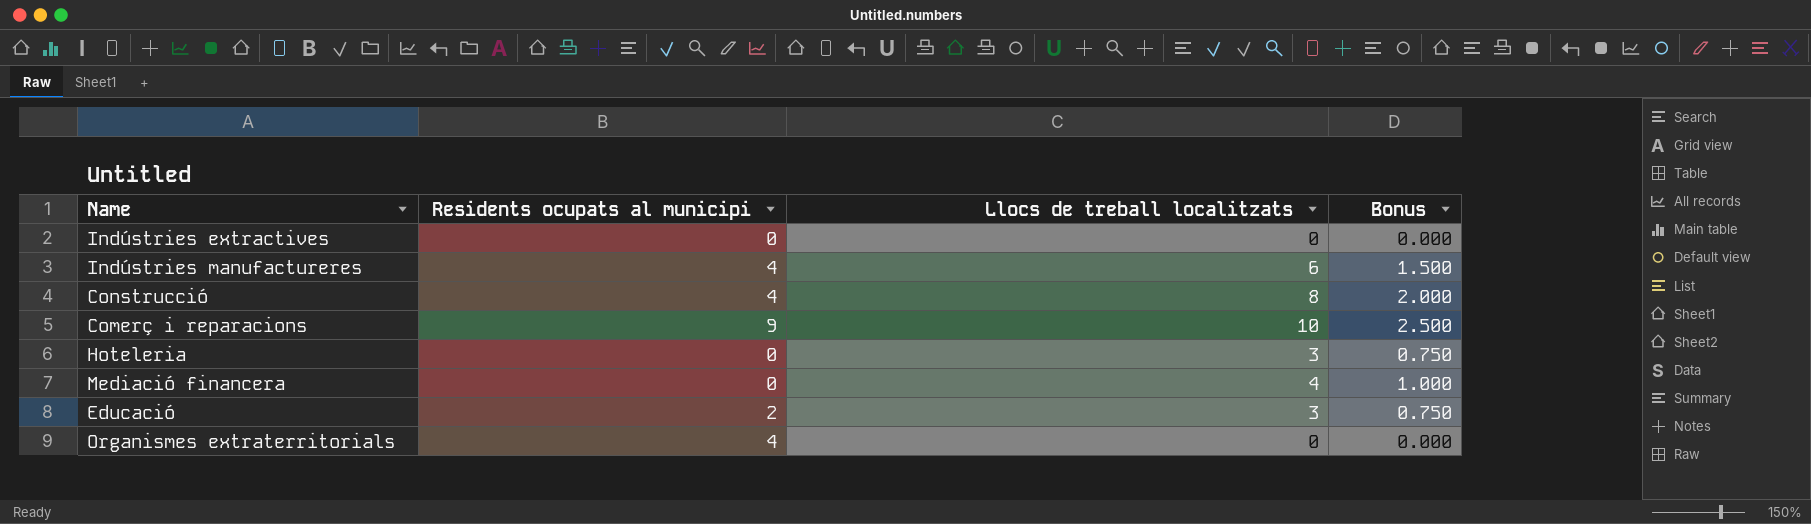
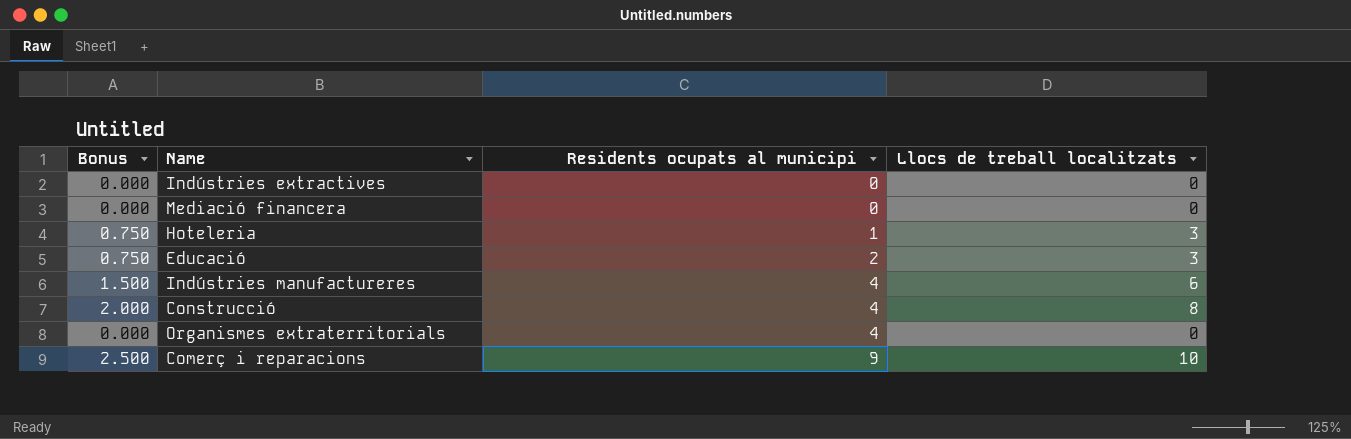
row order: none -> Residents ocupats al municipi ascending
column Bonus | position: 4 -> 1
Mediació financera | Bonus: 1.000 -> 0.000
Mediació financera | Llocs de treball localitzats: 4 -> 0
Hoteleria | Residents ocupats al municipi: 0 -> 1

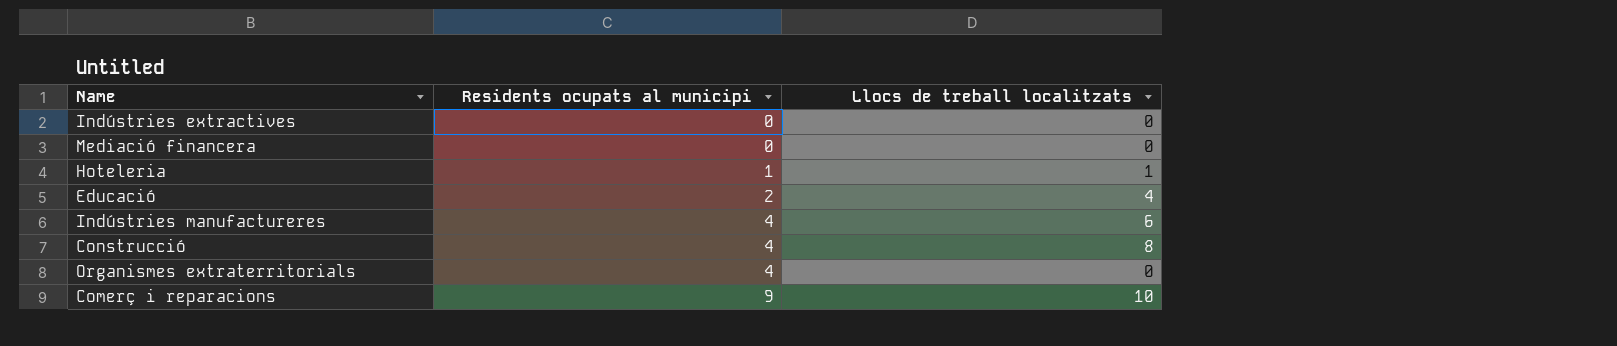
column Bonus | formula: [Llocs de treball localitzats] * 0.25 -> none
Hoteleria | Llocs de treball localitzats: 3 -> 1
Educació | Llocs de treball localitzats: 3 -> 4

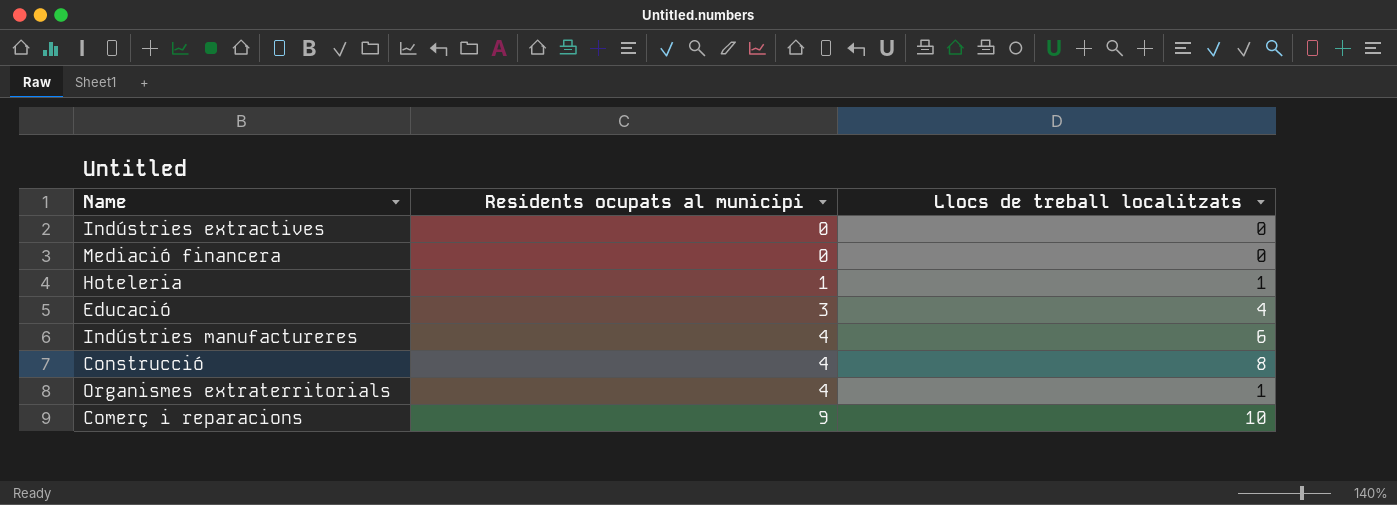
Educació | Residents ocupats al municipi: 2 -> 3
Organismes extraterritorials | Llocs de treball localitzats: 0 -> 1

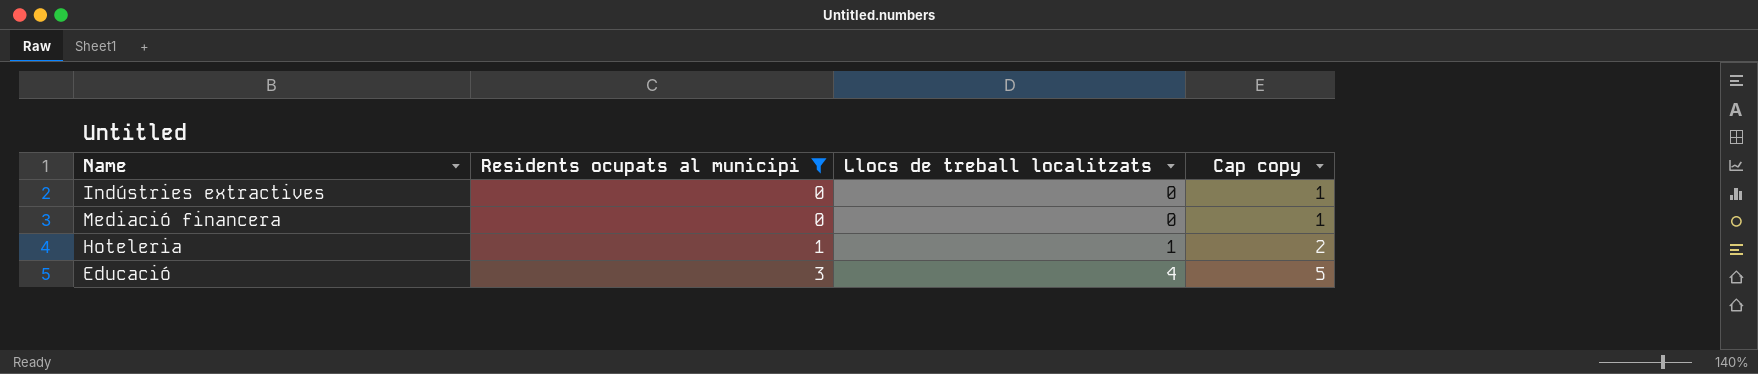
filter: none -> Residents ocupats al municipi <= 3
column Cap copy | formula: none -> [Llocs de treball localitzats] + 1

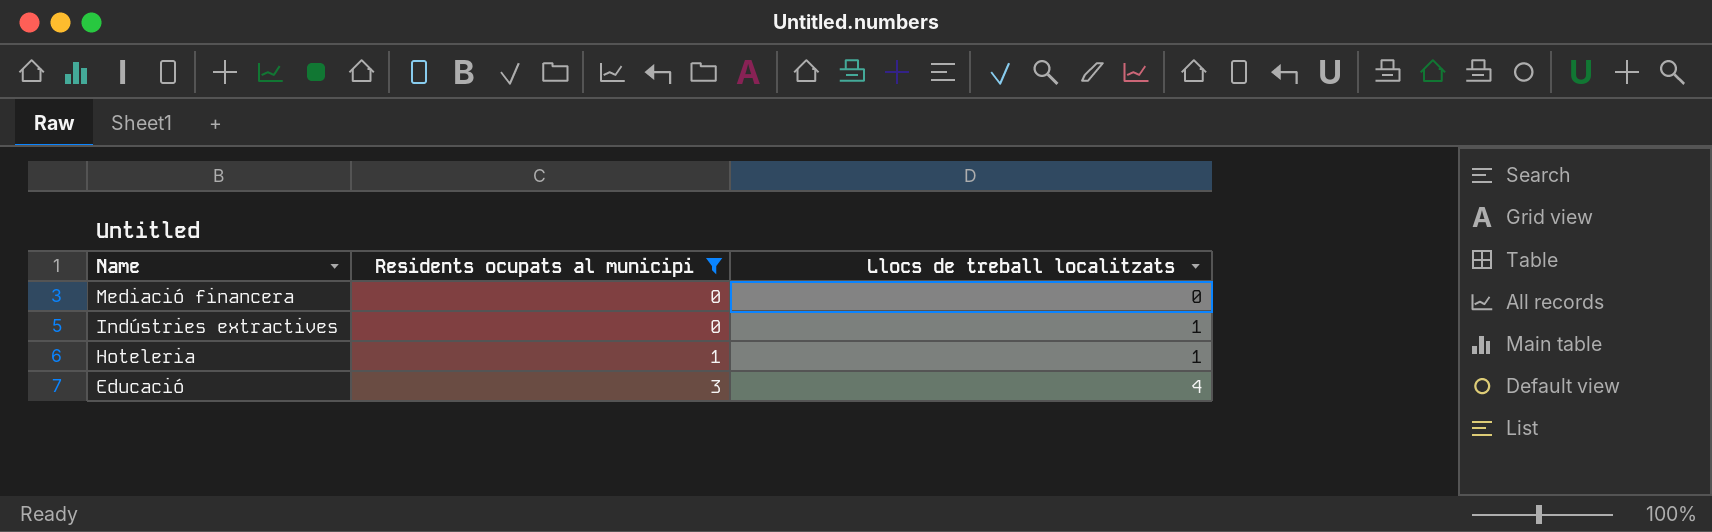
row order: Residents ocupats al municipi ascending -> Name descending
column Cap copy | formula: [Llocs de treball localitzats] + 1 -> none
Indústries extractives | Llocs de treball localitzats: 0 -> 1

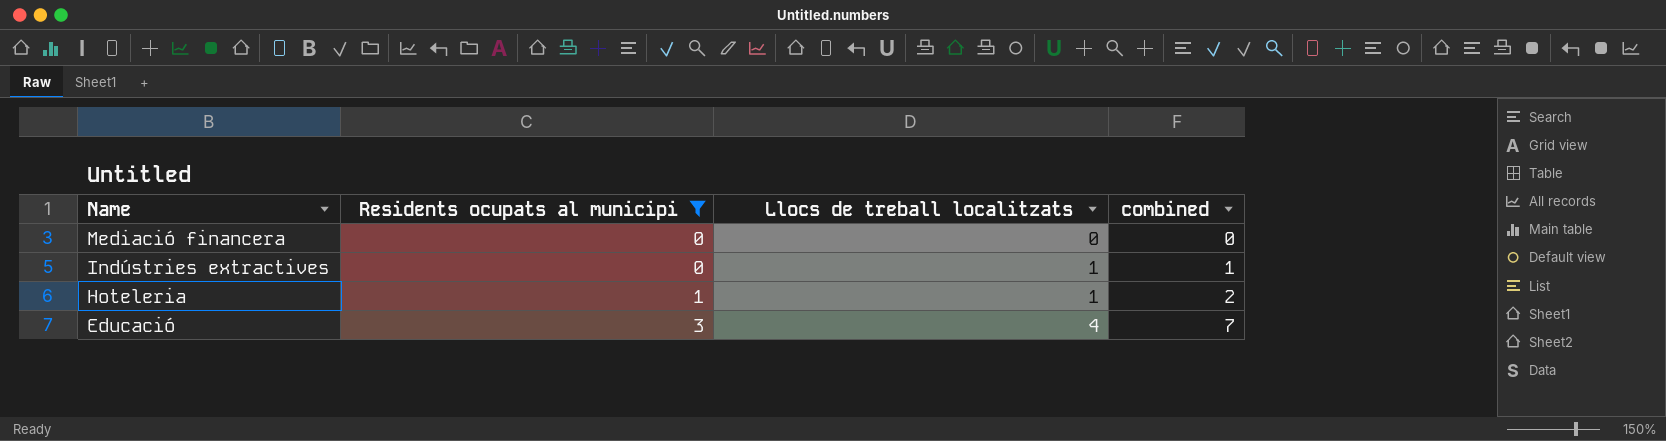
column combined | formula: none -> [Residents ocupats al municipi] + [Llocs de treball localitzats]

